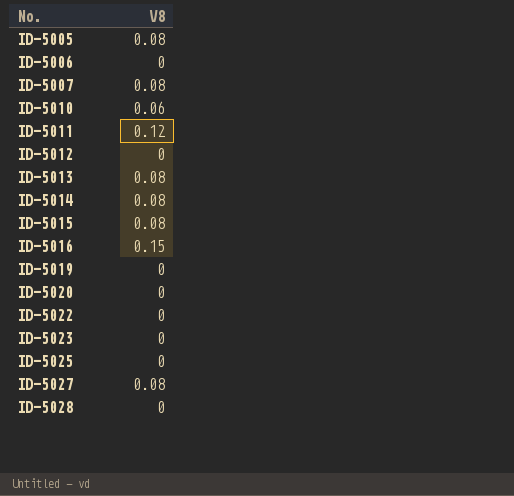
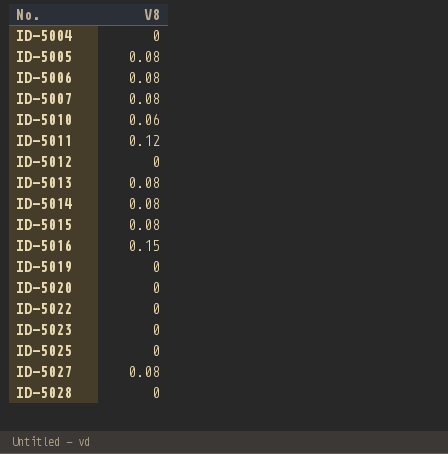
row ID-5004: none -> 0
ID-5006 | V8: 0 -> 0.08

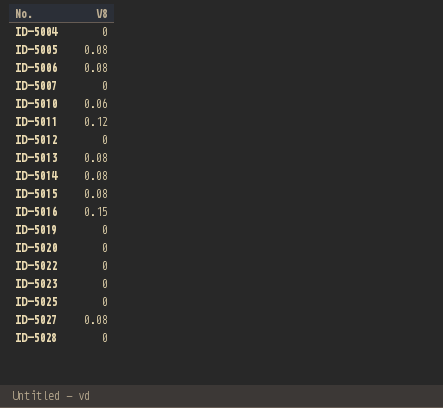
ID-5007 | V8: 0.08 -> 0

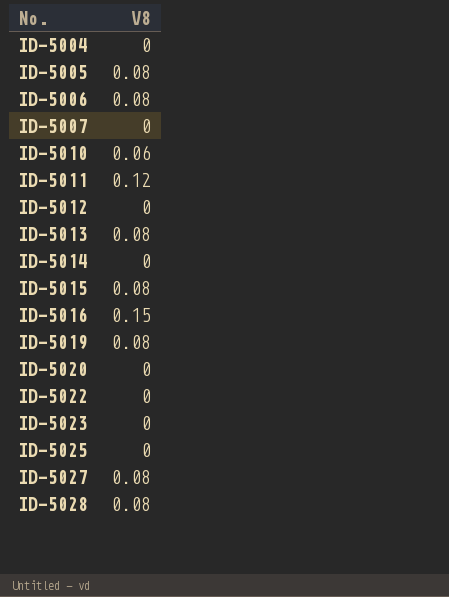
ID-5014 | V8: 0.08 -> 0
ID-5019 | V8: 0 -> 0.08
ID-5028 | V8: 0 -> 0.08

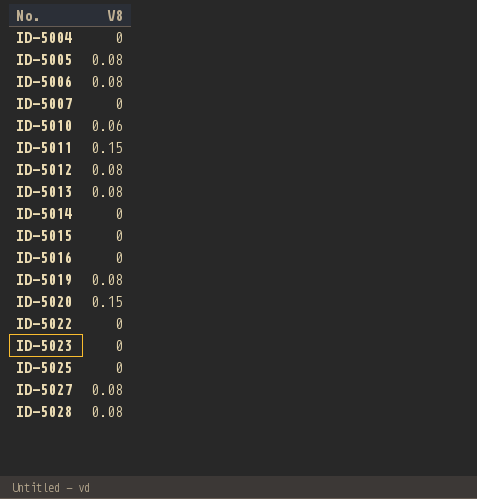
ID-5011 | V8: 0.12 -> 0.15
ID-5012 | V8: 0 -> 0.08
ID-5015 | V8: 0.08 -> 0
ID-5016 | V8: 0.15 -> 0
ID-5020 | V8: 0 -> 0.15

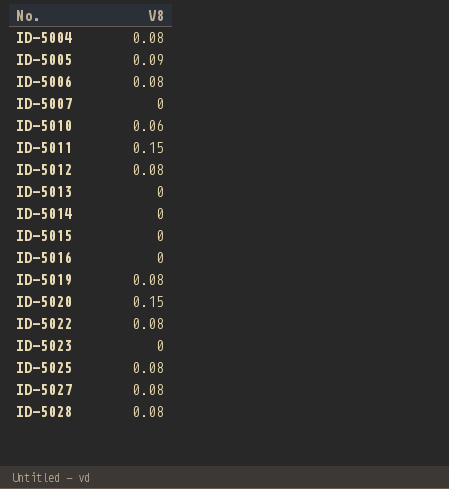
ID-5004 | V8: 0 -> 0.08
ID-5005 | V8: 0.08 -> 0.09
ID-5013 | V8: 0.08 -> 0
ID-5022 | V8: 0 -> 0.08
ID-5025 | V8: 0 -> 0.08

